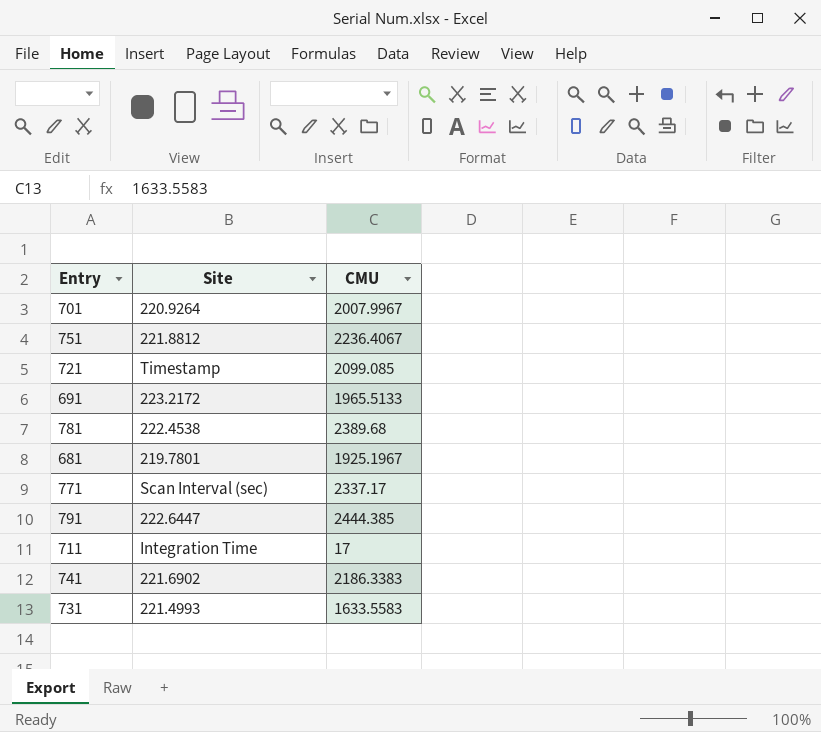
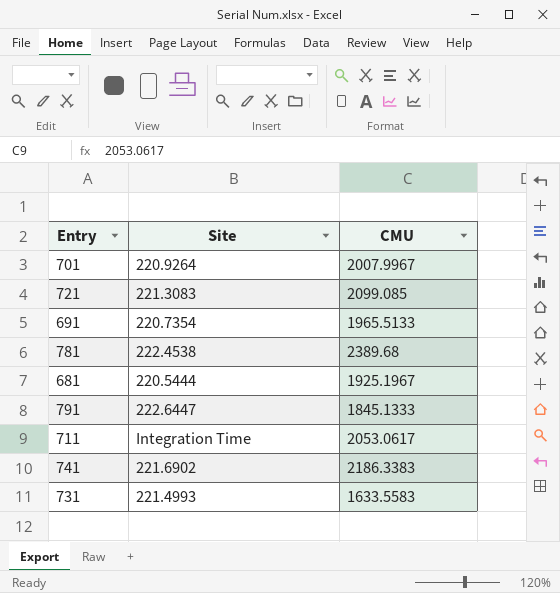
row 751: 221.8812 | 2236.4067 -> none
row 771: Scan Interval (sec) | 2337.17 -> none
721 | Site: Timestamp -> 221.3083
691 | Site: 223.2172 -> 220.7354
681 | Site: 219.7801 -> 220.5444
791 | CMU: 2444.385 -> 1845.1333
711 | CMU: 17 -> 2053.0617

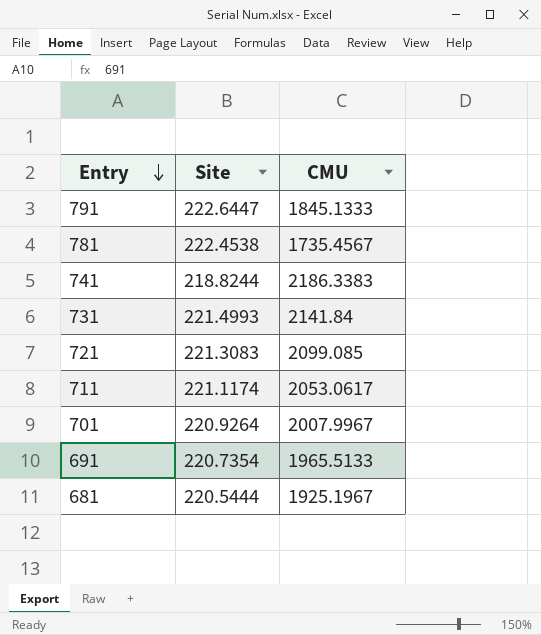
row order: none -> Entry descending
781 | CMU: 2389.68 -> 1735.4567
741 | Site: 221.6902 -> 218.8244
731 | CMU: 1633.5583 -> 2141.84
711 | Site: Integration Time -> 221.1174

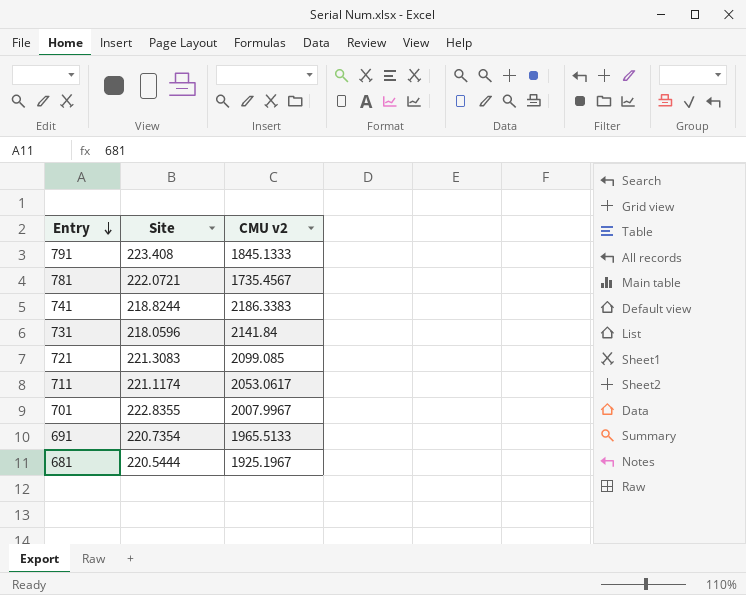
column name: CMU -> CMU v2
791 | Site: 222.6447 -> 223.408
781 | Site: 222.4538 -> 222.0721
731 | Site: 221.4993 -> 218.0596
701 | Site: 220.9264 -> 222.8355

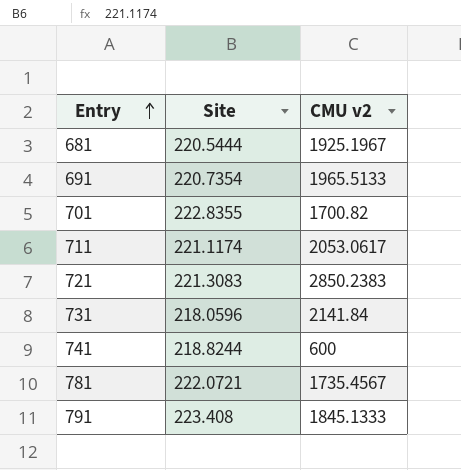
row order: Entry descending -> Entry ascending
701 | CMU v2: 2007.9967 -> 1700.82
721 | CMU v2: 2099.085 -> 2850.2383
741 | CMU v2: 2186.3383 -> 600

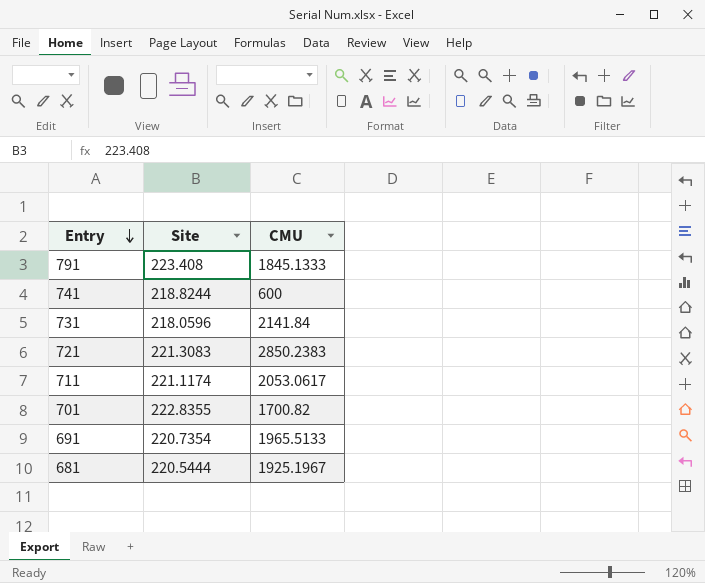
row order: Entry ascending -> Entry descending
column name: CMU v2 -> CMU
row 781: 222.0721 | 1735.4567 -> none

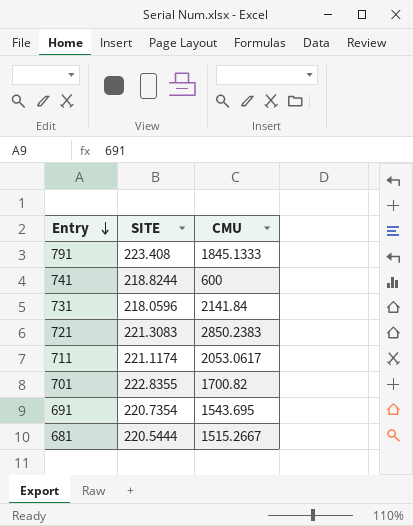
column name: Site -> SITE
691 | CMU: 1965.5133 -> 1543.695
681 | CMU: 1925.1967 -> 1515.2667

